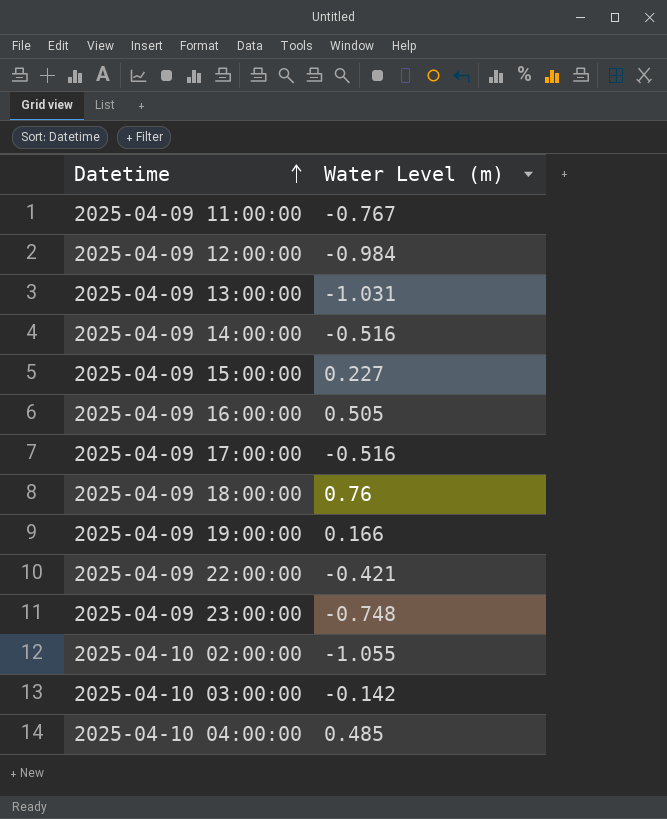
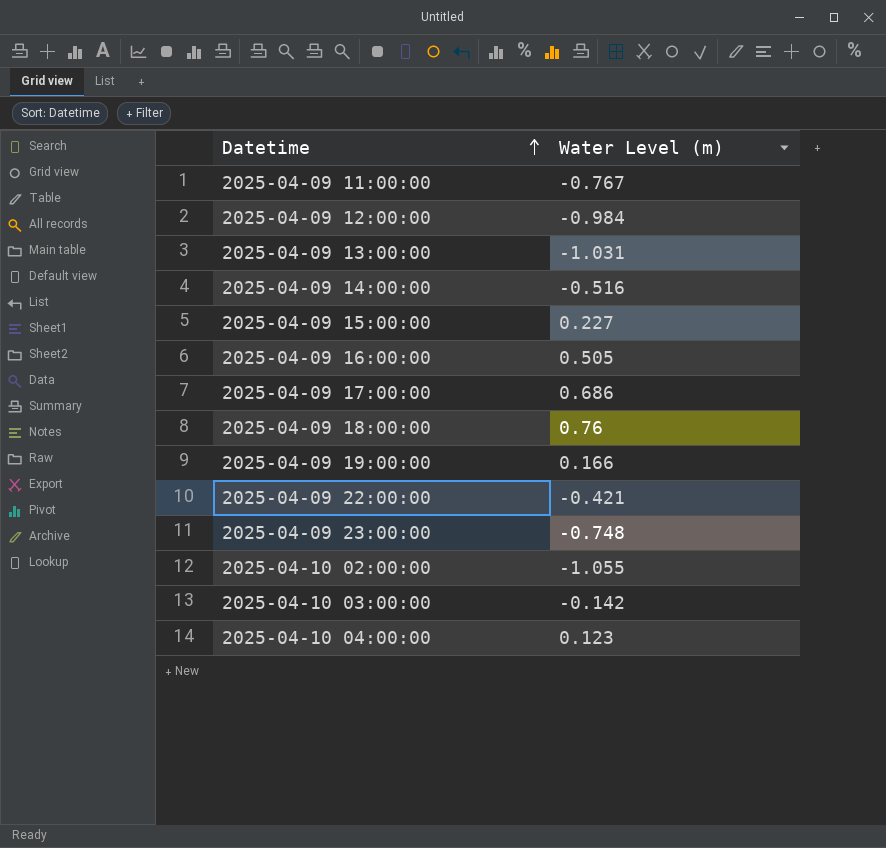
2025-04-09 17:00:00 | Water Level (m): -0.516 -> 0.686
2025-04-10 04:00:00 | Water Level (m): 0.485 -> 0.123

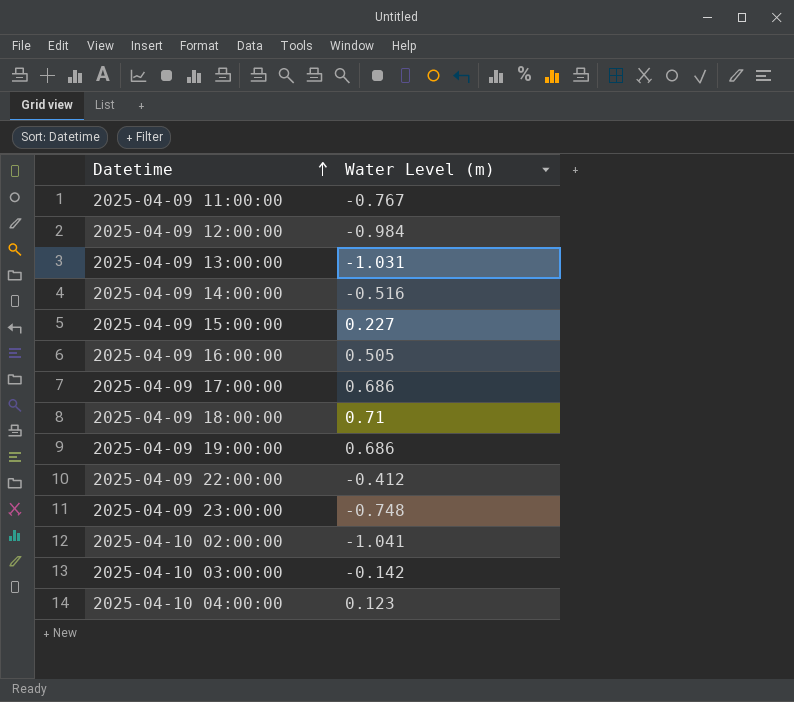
2025-04-09 18:00:00 | Water Level (m): 0.76 -> 0.71
2025-04-09 19:00:00 | Water Level (m): 0.166 -> 0.686
2025-04-09 22:00:00 | Water Level (m): -0.421 -> -0.412
2025-04-10 02:00:00 | Water Level (m): -1.055 -> -1.041

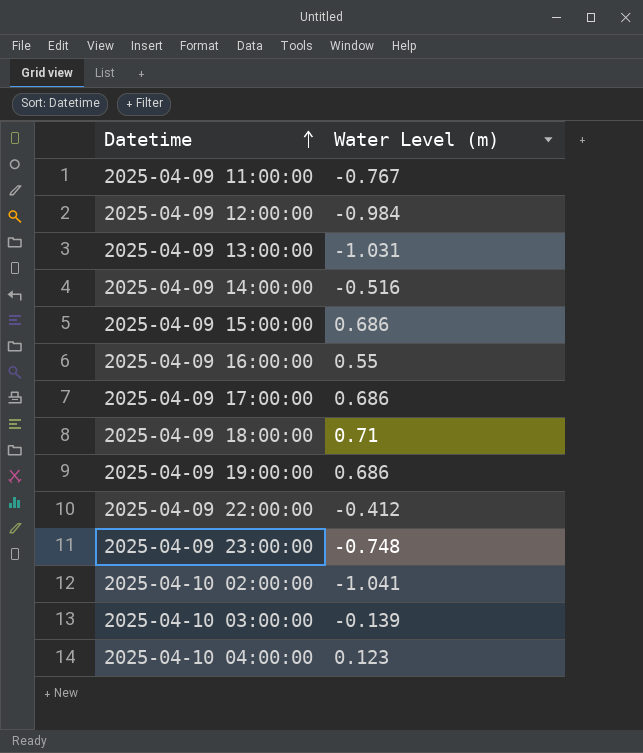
2025-04-09 15:00:00 | Water Level (m): 0.227 -> 0.686
2025-04-09 16:00:00 | Water Level (m): 0.505 -> 0.55
2025-04-10 03:00:00 | Water Level (m): -0.142 -> -0.139

